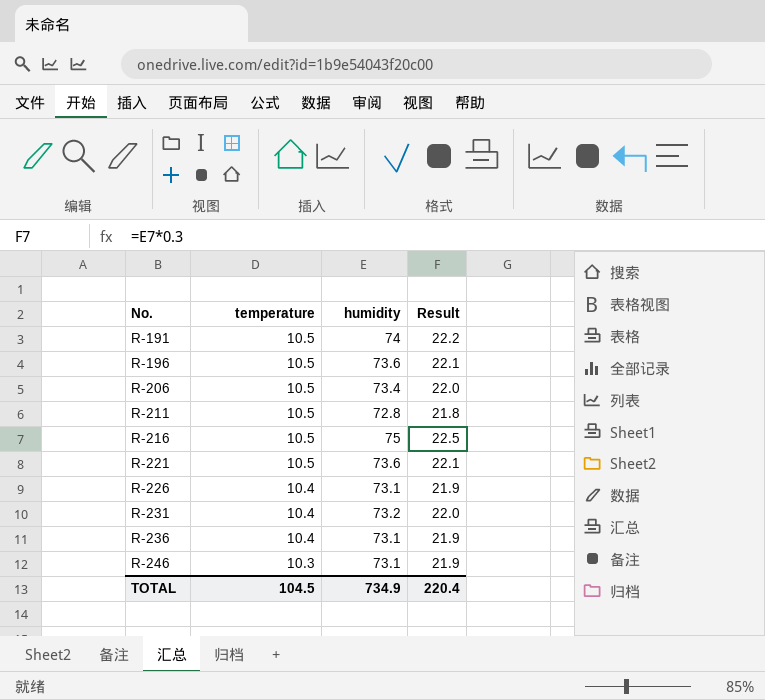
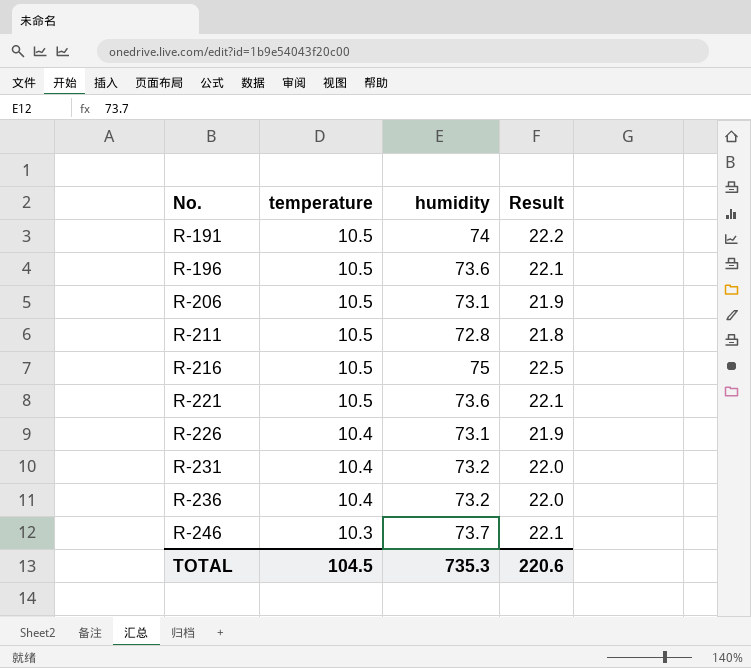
R-206 | humidity: 73.4 -> 73.1
R-206 | Result: 22.0 -> 21.9
R-236 | humidity: 73.1 -> 73.2
R-236 | Result: 21.9 -> 22.0
R-246 | humidity: 73.1 -> 73.7
R-246 | Result: 21.9 -> 22.1
TOTAL | humidity: 734.9 -> 735.3
TOTAL | Result: 220.4 -> 220.6

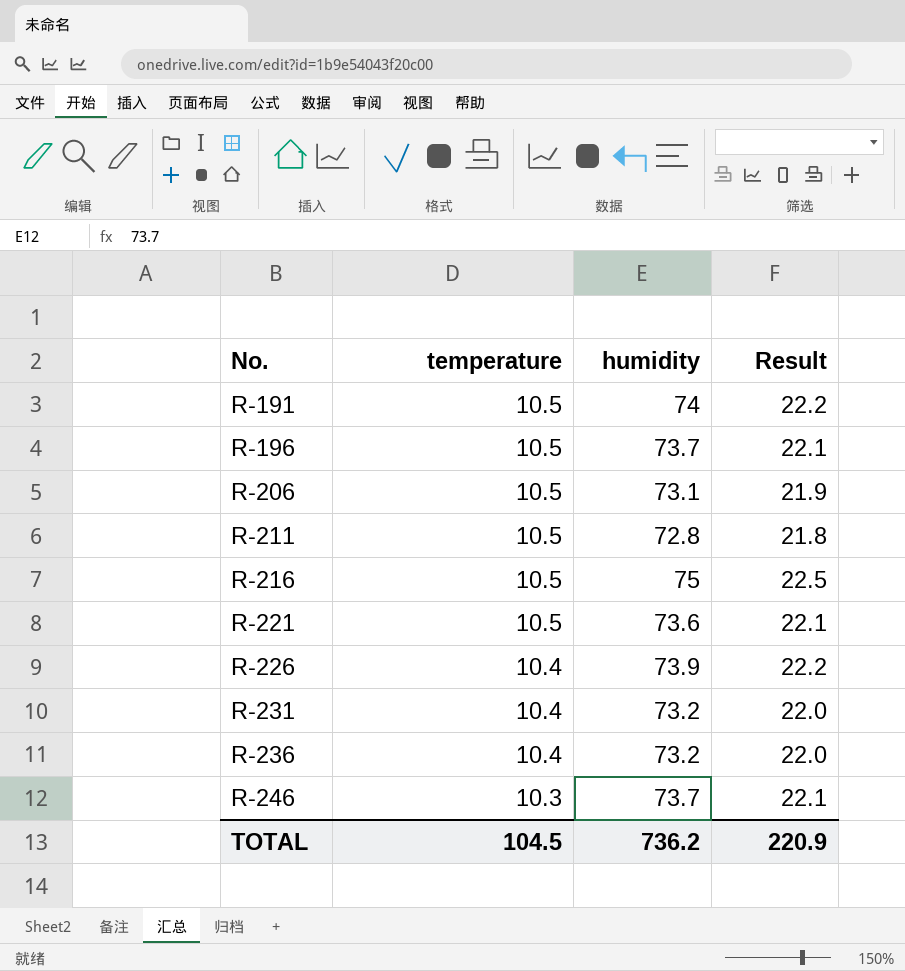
R-196 | humidity: 73.6 -> 73.7
R-226 | humidity: 73.1 -> 73.9
R-226 | Result: 21.9 -> 22.2
TOTAL | humidity: 735.3 -> 736.2
TOTAL | Result: 220.6 -> 220.9

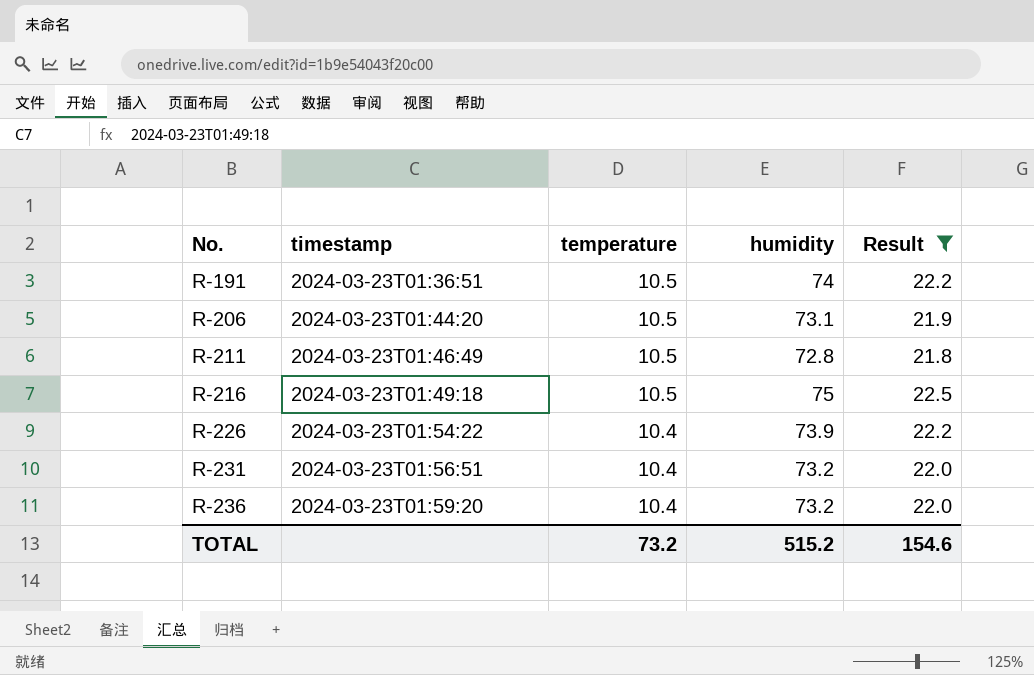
filter: none -> Result != 22.1
column timestamp | position: none -> 2
TOTAL | temperature: 104.5 -> 73.2
TOTAL | humidity: 736.2 -> 515.2
TOTAL | Result: 220.9 -> 154.6

